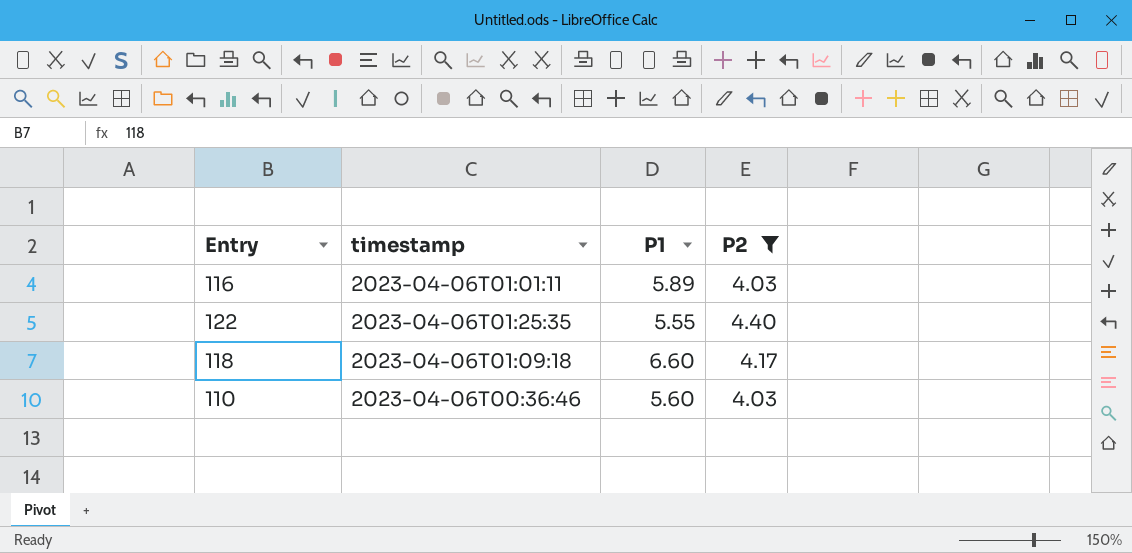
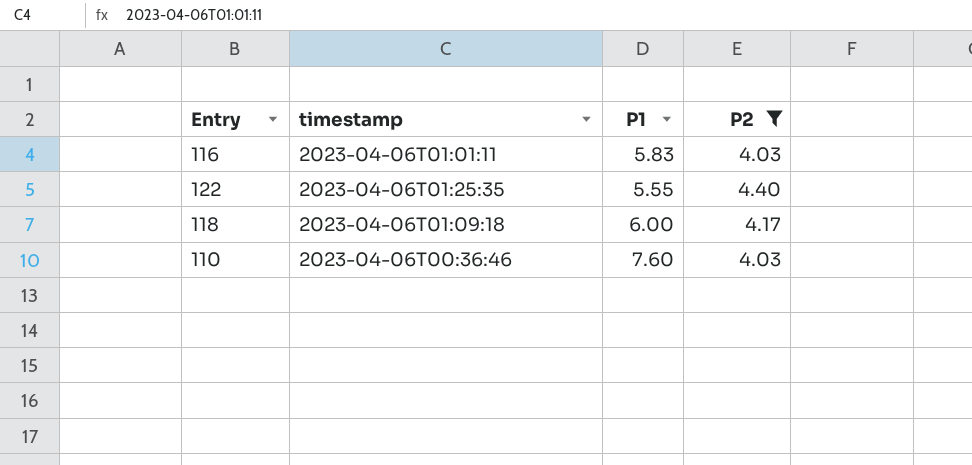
116 | P1: 5.89 -> 5.83
118 | P1: 6.60 -> 6.00
110 | P1: 5.60 -> 7.60

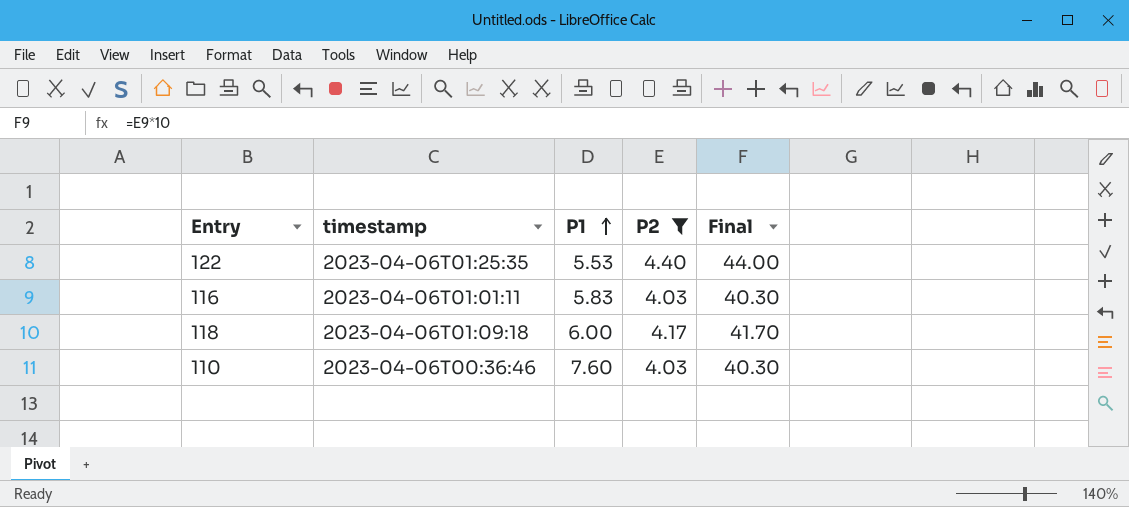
row order: none -> P1 ascending
column Final | formula: none -> [P2] * 10
122 | P1: 5.55 -> 5.53

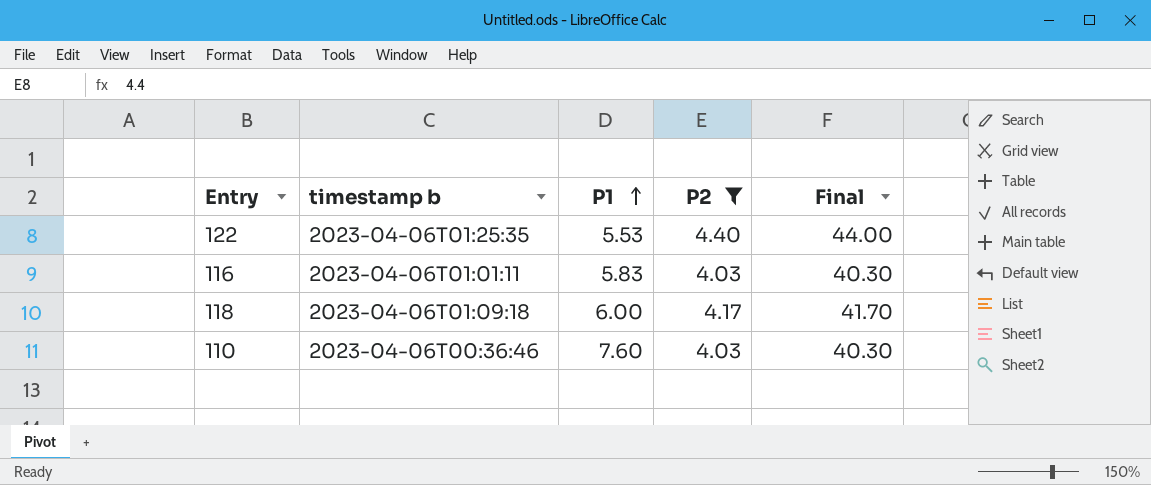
column name: timestamp -> timestamp b

